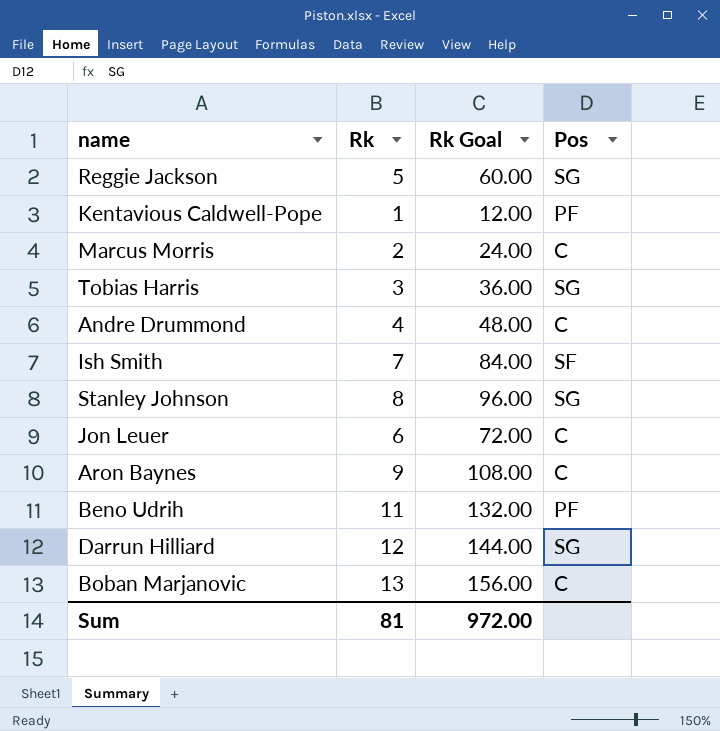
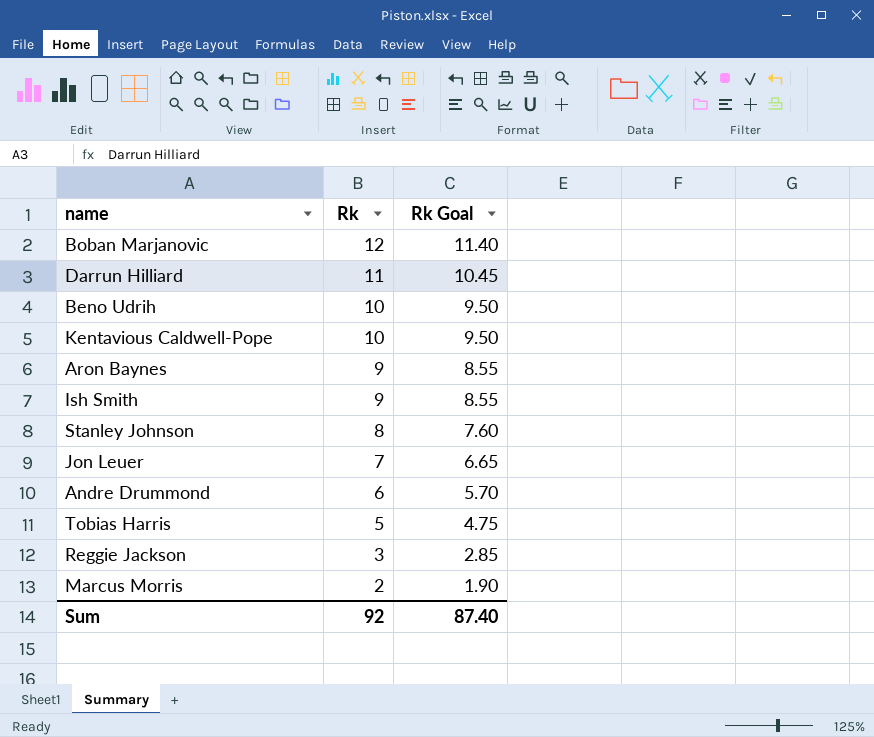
row order: none -> Rk descending
column Pos | position: 4 -> none
column Rk Goal | formula: [Rk] * 12 -> [Rk] * 0.95
Boban Marjanovic | Rk: 13 -> 12
Darrun Hilliard | Rk: 12 -> 11
Beno Udrih | Rk: 11 -> 10
Kentavious Caldwell-Pope | Rk: 1 -> 10
Ish Smith | Rk: 7 -> 9
Jon Leuer | Rk: 6 -> 7
Andre Drummond | Rk: 4 -> 6
Tobias Harris | Rk: 3 -> 5
Reggie Jackson | Rk: 5 -> 3
Sum | Rk: 81 -> 92
Sum | Rk Goal: 972.00 -> 87.40

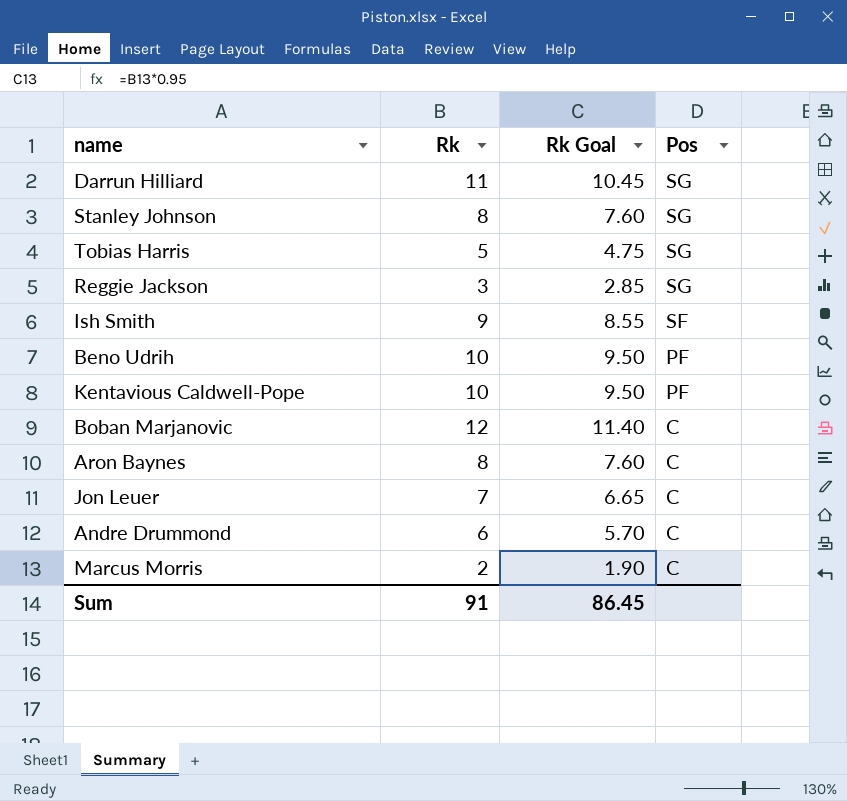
row order: Rk descending -> Pos descending
column Pos | position: none -> 4
Aron Baynes | Rk: 9 -> 8
Aron Baynes | Rk Goal: 8.55 -> 7.60
Sum | Rk: 92 -> 91
Sum | Rk Goal: 87.40 -> 86.45

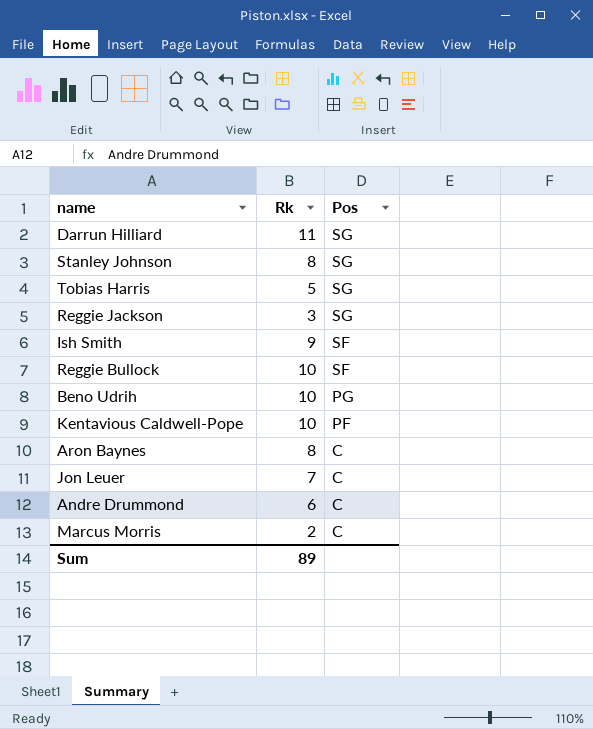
column Rk Goal | formula: [Rk] * 0.95 -> none
row Boban Marjanovic: 12 | 11.40 | C -> none
row Reggie Bullock: none -> 10 | SF
Beno Udrih | Pos: PF -> PG
Sum | Rk: 91 -> 89

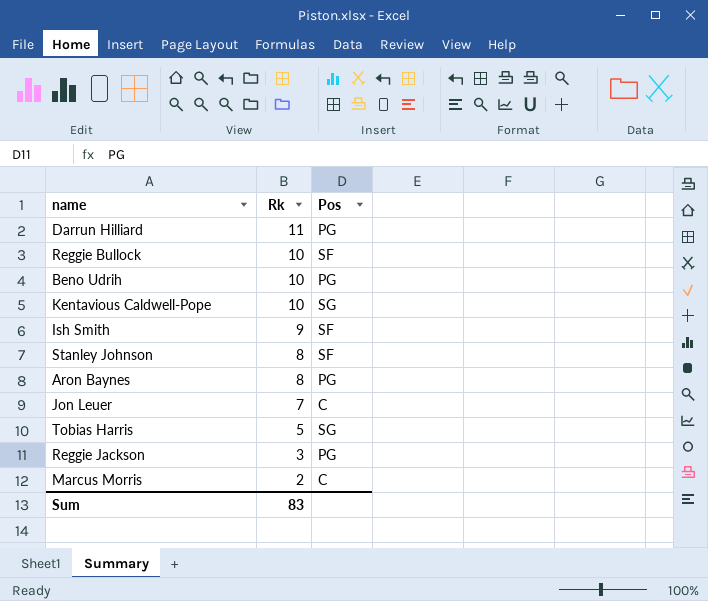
row order: Pos descending -> Rk descending
row Andre Drummond: 6 | C -> none
Darrun Hilliard | Pos: SG -> PG
Kentavious Caldwell-Pope | Pos: PF -> SG
Stanley Johnson | Pos: SG -> SF
Aron Baynes | Pos: C -> PG
Reggie Jackson | Pos: SG -> PG
Sum | Rk: 89 -> 83

